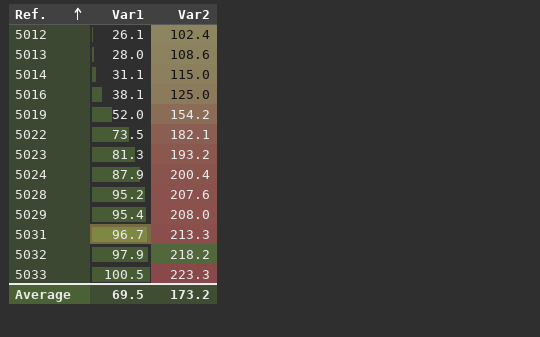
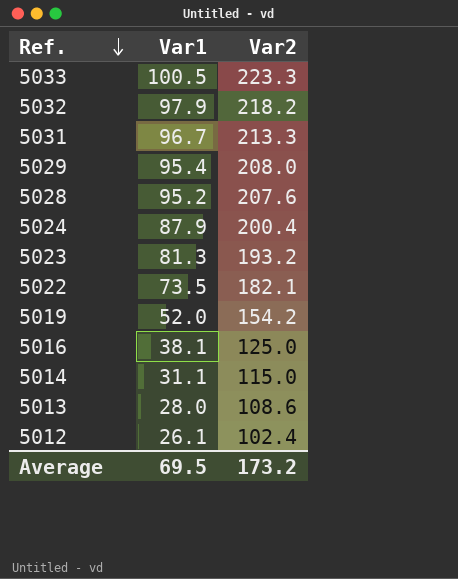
row order: Ref. ascending -> Ref. descending

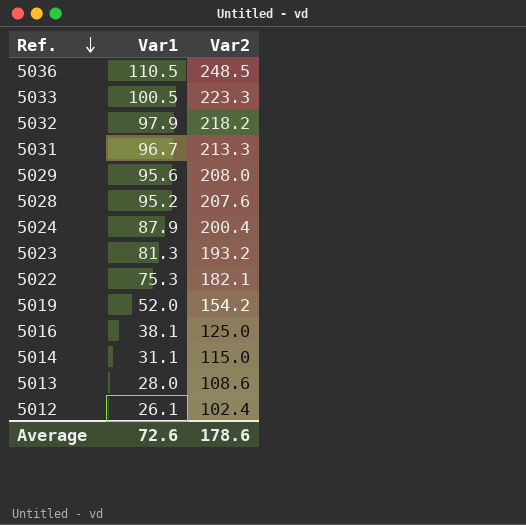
row 5036: none -> 110.5 | 248.5
5029 | Var1: 95.4 -> 95.6
5022 | Var1: 73.5 -> 75.3
Average | Var1: 69.5 -> 72.6
Average | Var2: 173.2 -> 178.6

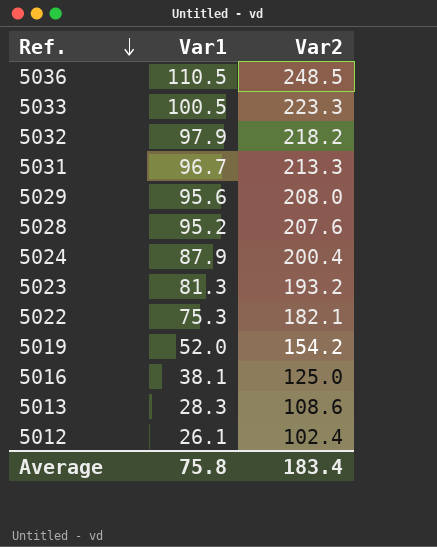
row 5014: 31.1 | 115.0 -> none
5013 | Var1: 28.0 -> 28.3
Average | Var1: 72.6 -> 75.8
Average | Var2: 178.6 -> 183.4

